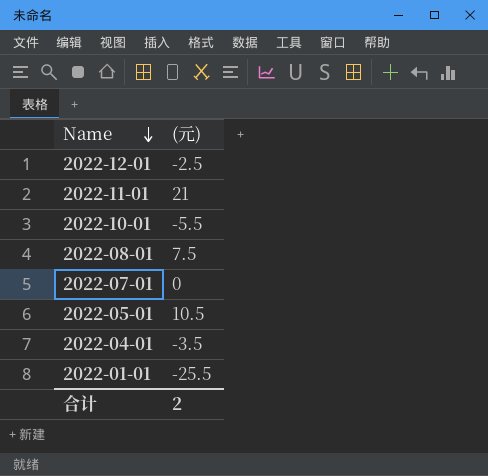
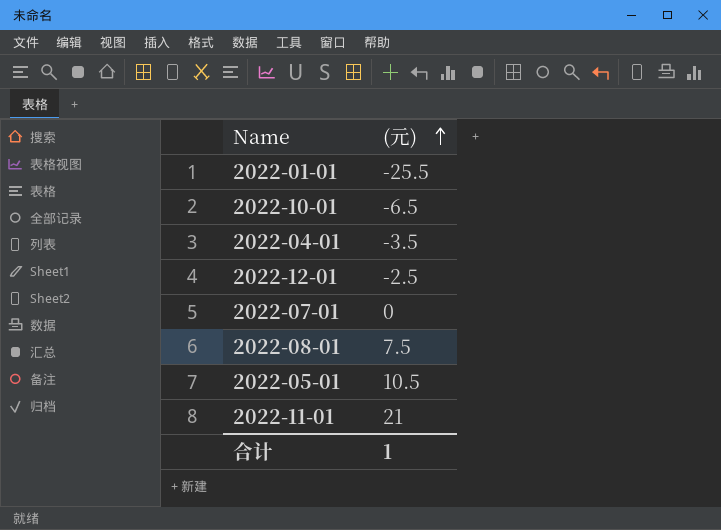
row order: Name descending -> (元) ascending
2022-10-01 | (元): -5.5 -> -6.5
合计 | (元): 2 -> 1

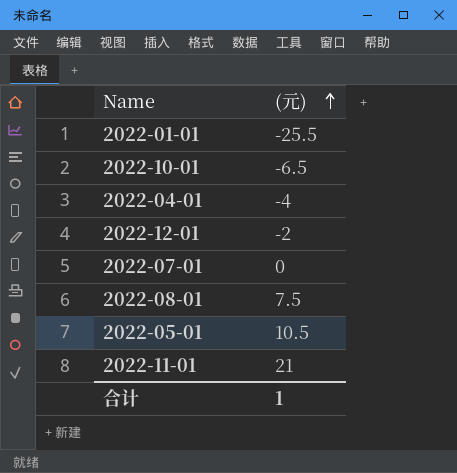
2022-04-01 | (元): -3.5 -> -4
2022-12-01 | (元): -2.5 -> -2

